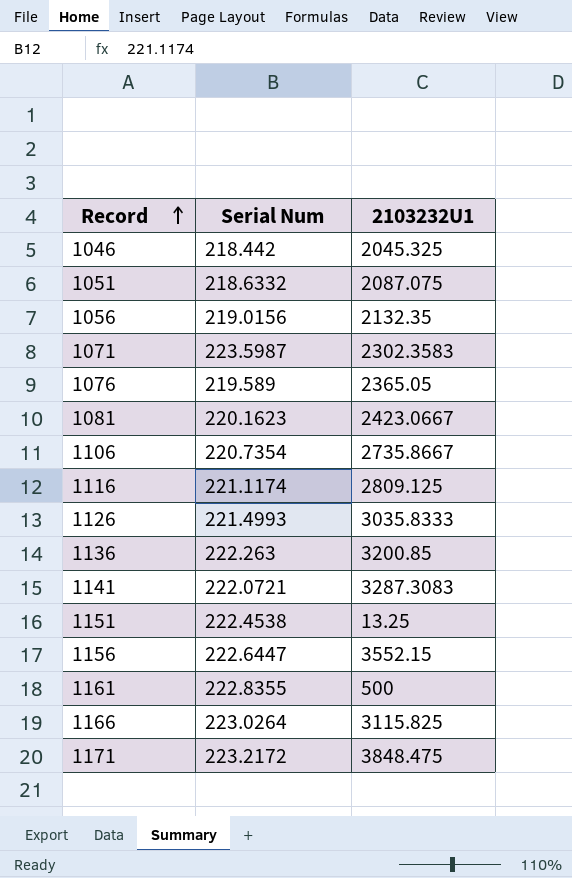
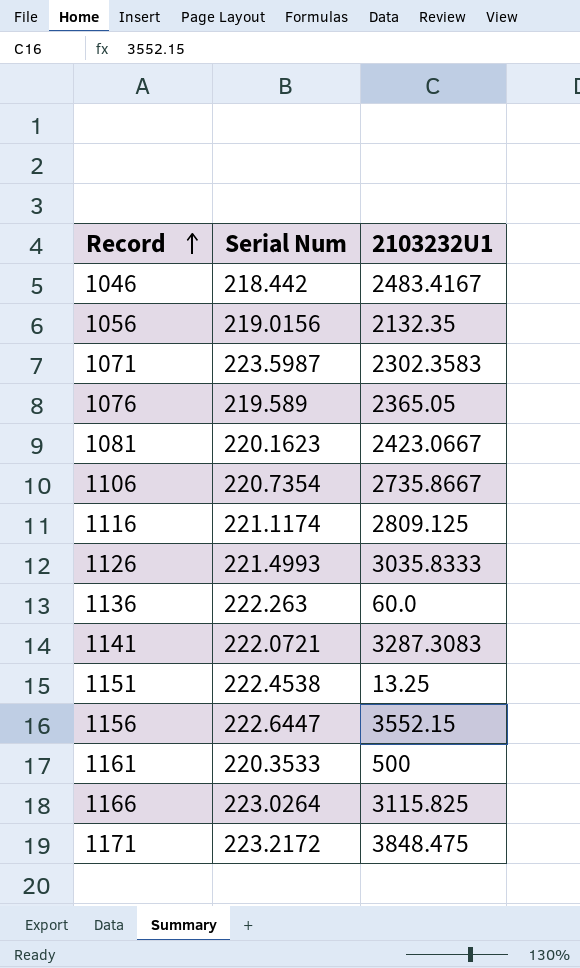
row 1051: 218.6332 | 2087.075 -> none
1046 | 2103232U1: 2045.325 -> 2483.4167
1136 | 2103232U1: 3200.85 -> 60.0
1161 | Serial Num: 222.8355 -> 220.3533

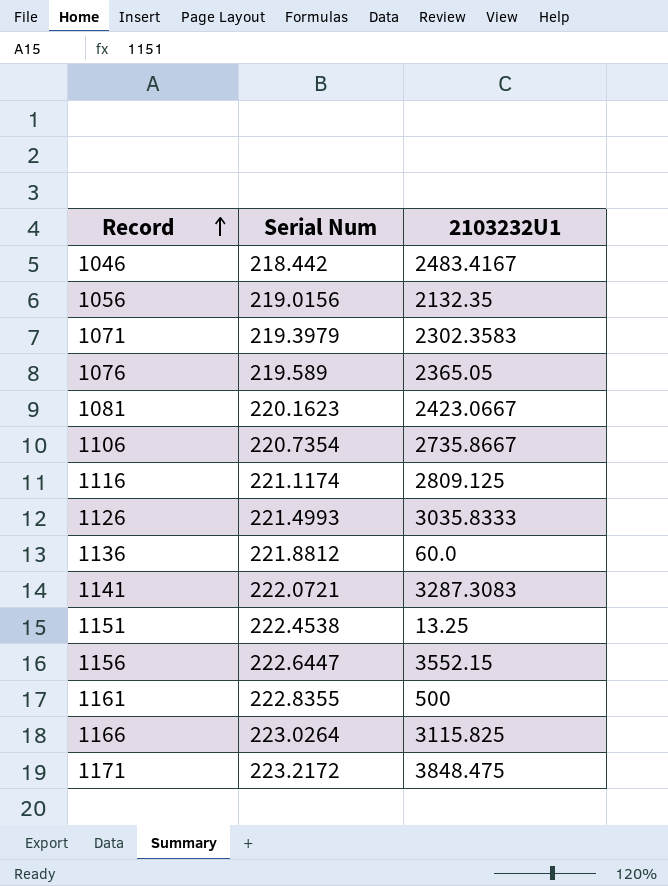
1071 | Serial Num: 223.5987 -> 219.3979
1136 | Serial Num: 222.263 -> 221.8812
1161 | Serial Num: 220.3533 -> 222.8355

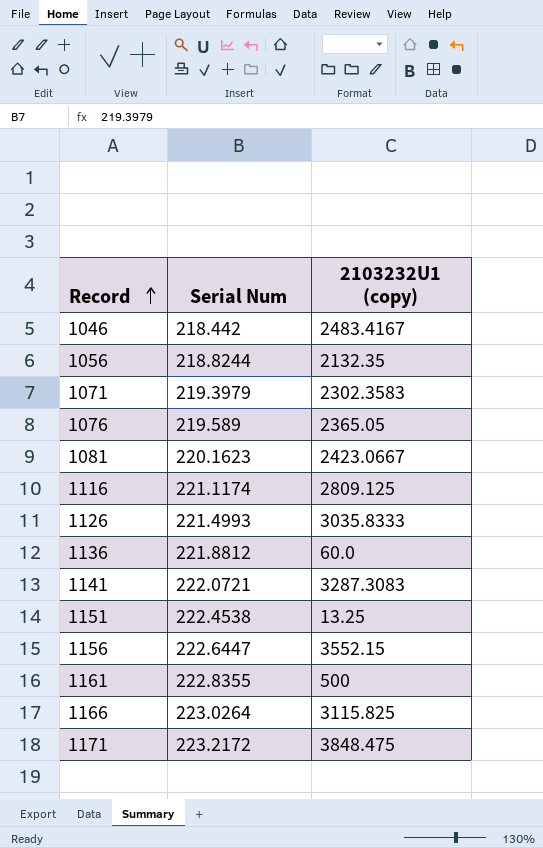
column name: 2103232U1 -> 2103232U1 (copy)
row 1106: 220.7354 | 2735.8667 -> none
1056 | Serial Num: 219.0156 -> 218.8244

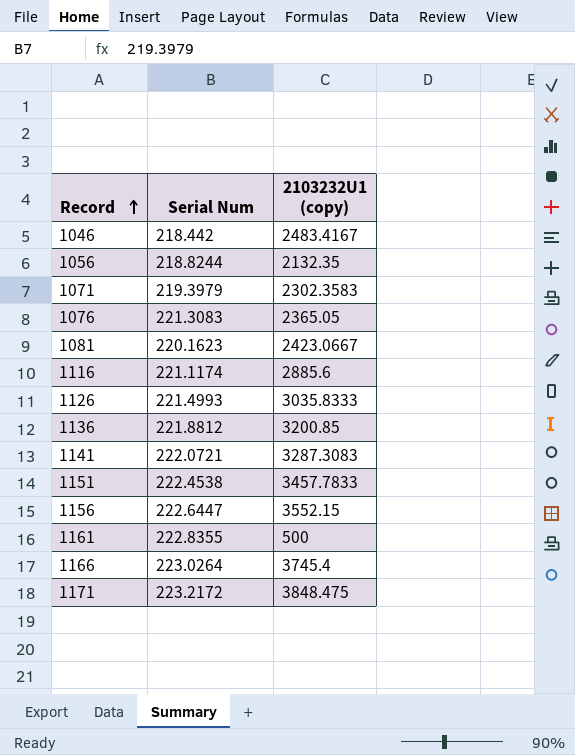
1076 | Serial Num: 219.589 -> 221.3083
1116 | 2103232U1 (copy): 2809.125 -> 2885.6
1136 | 2103232U1 (copy): 60.0 -> 3200.85
1151 | 2103232U1 (copy): 13.25 -> 3457.7833
1166 | 2103232U1 (copy): 3115.825 -> 3745.4

